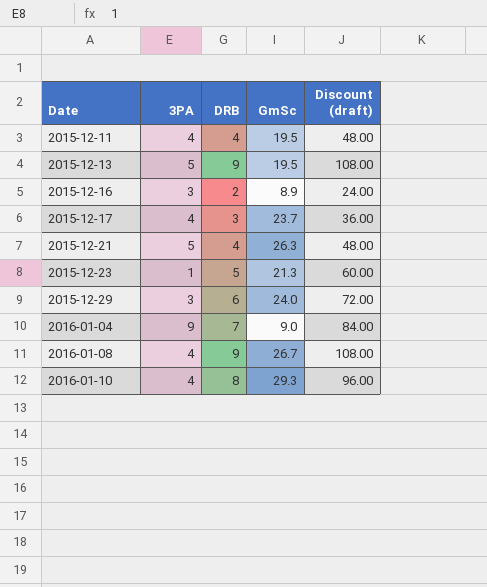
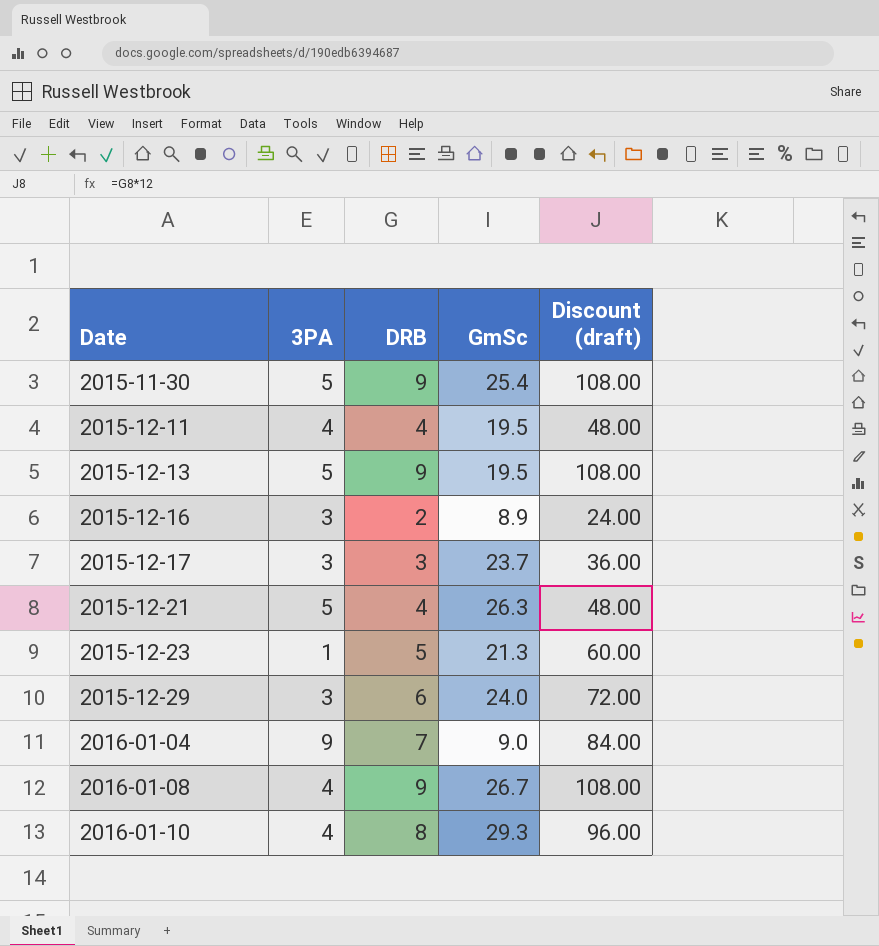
row 2015-11-30: none -> 5 | 9 | 25.4 | 108.00
2015-12-17 | 3PA: 4 -> 3

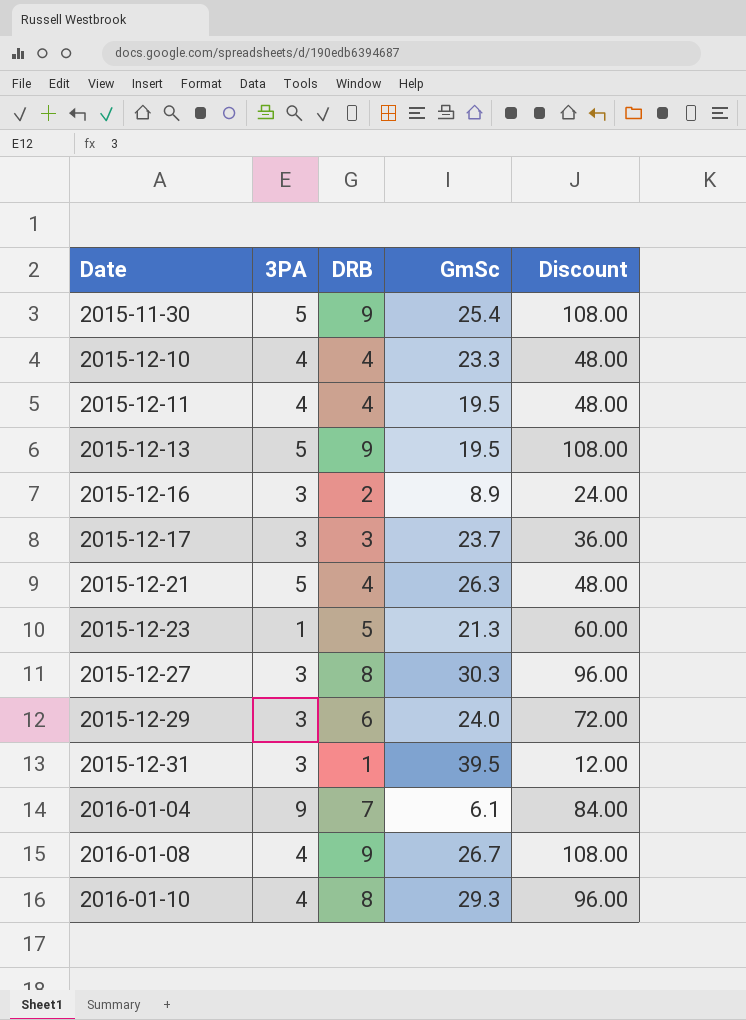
column name: Discount (draft) -> Discount
row 2015-12-10: none -> 4 | 4 | 23.3 | 48.00
row 2015-12-27: none -> 3 | 8 | 30.3 | 96.00
row 2015-12-31: none -> 3 | 1 | 39.5 | 12.00
2016-01-04 | GmSc: 9.0 -> 6.1

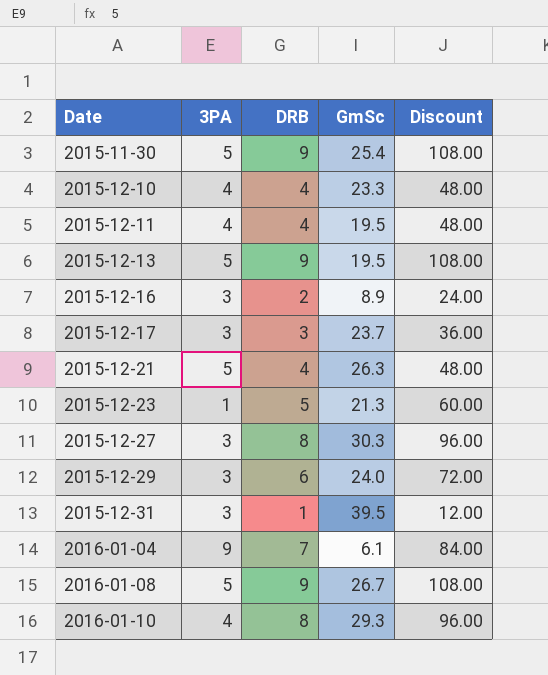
2016-01-08 | 3PA: 4 -> 5

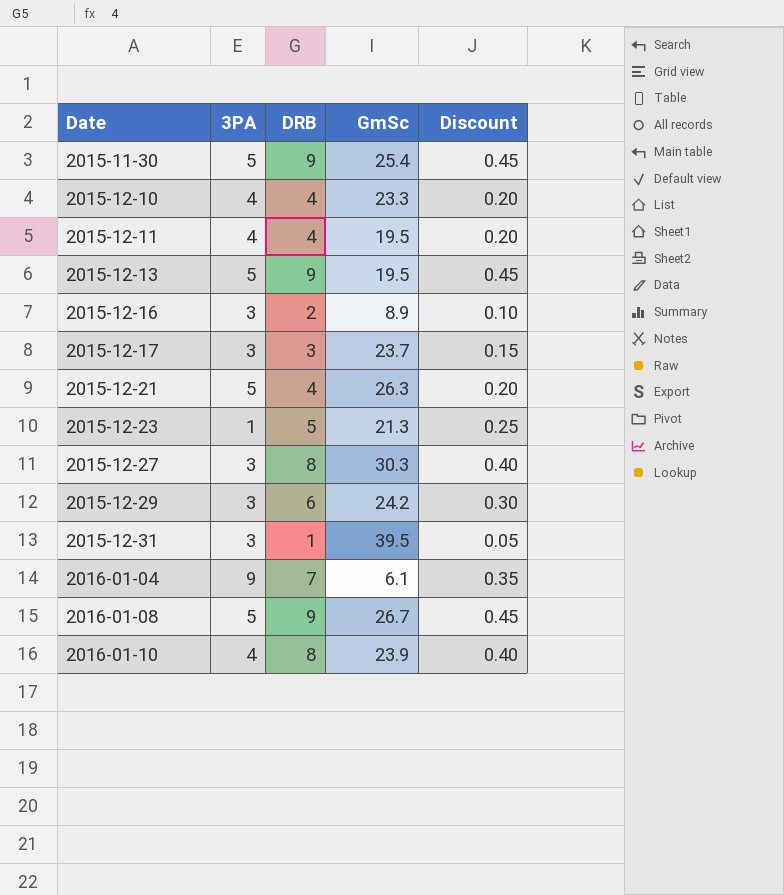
column Discount | formula: [DRB] * 12 -> [DRB] * 0.05
2015-12-29 | GmSc: 24.0 -> 24.2
2016-01-10 | GmSc: 29.3 -> 23.9

